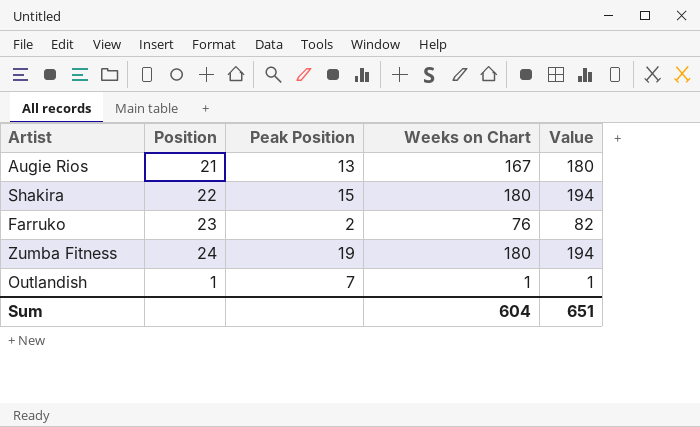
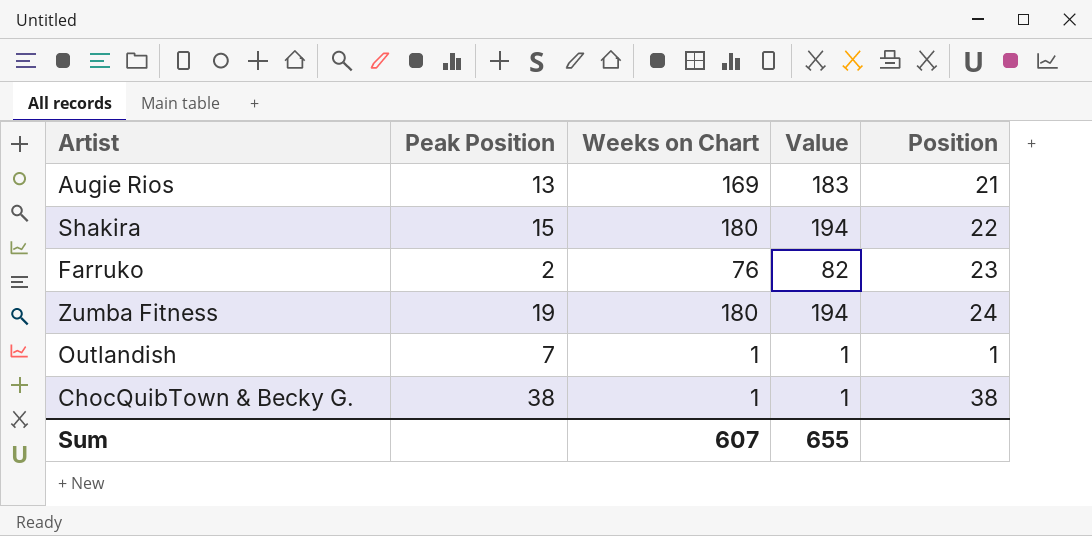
column Position | position: 2 -> 5
Augie Rios | Weeks on Chart: 167 -> 169
Augie Rios | Value: 180 -> 183
row ChocQuibTown & Becky G.: none -> 38 | 1 | 1 | 38
Sum | Weeks on Chart: 604 -> 607
Sum | Value: 651 -> 655

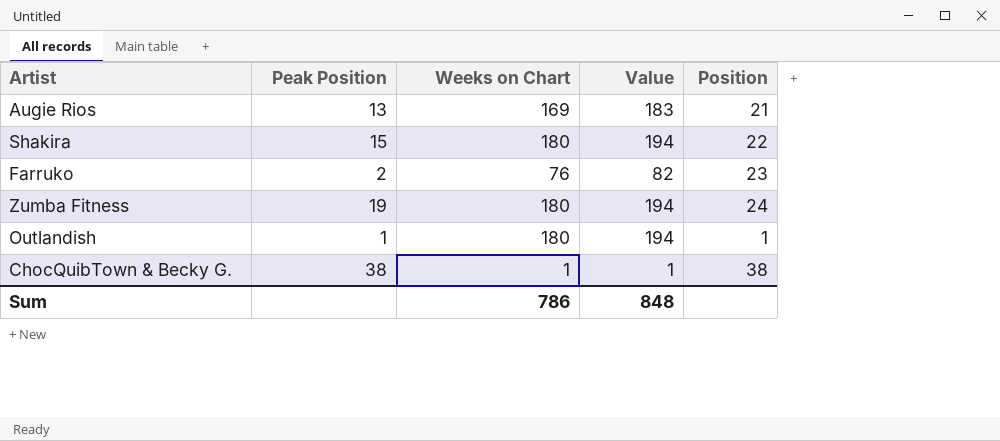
Outlandish | Peak Position: 7 -> 1
Outlandish | Weeks on Chart: 1 -> 180
Outlandish | Value: 1 -> 194
Sum | Weeks on Chart: 607 -> 786
Sum | Value: 655 -> 848

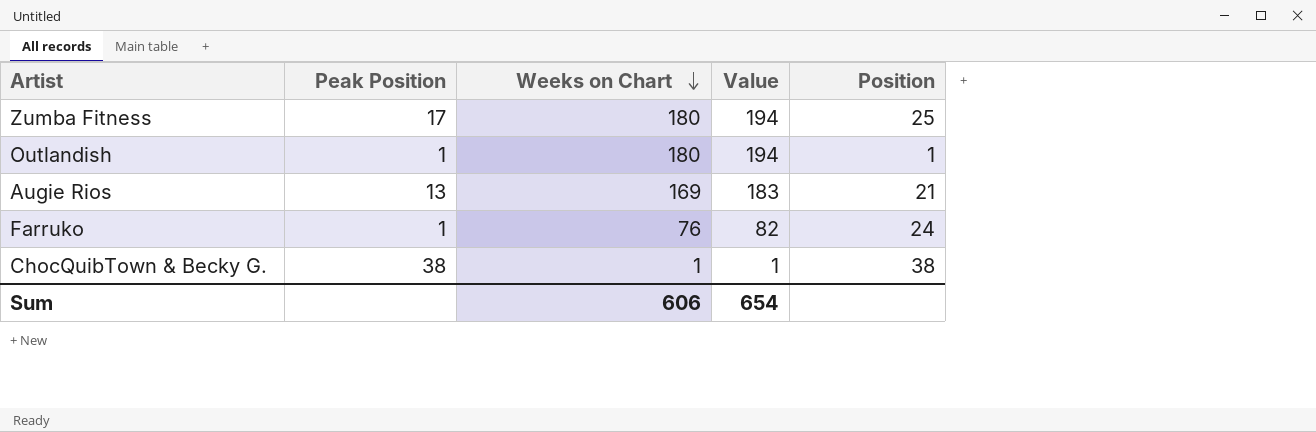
row order: none -> Weeks on Chart descending
row Shakira: 15 | 180 | 194 | 22 -> none
Zumba Fitness | Peak Position: 19 -> 17
Zumba Fitness | Position: 24 -> 25
Farruko | Peak Position: 2 -> 1
Farruko | Position: 23 -> 24
Sum | Weeks on Chart: 786 -> 606
Sum | Value: 848 -> 654

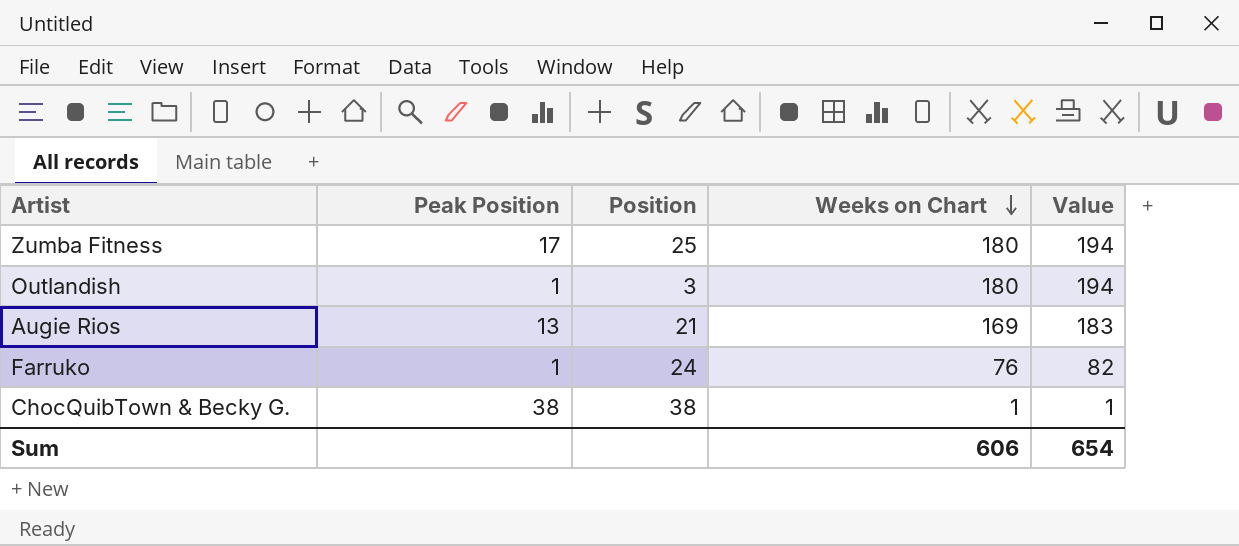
column Position | position: 5 -> 3
Outlandish | Position: 1 -> 3

